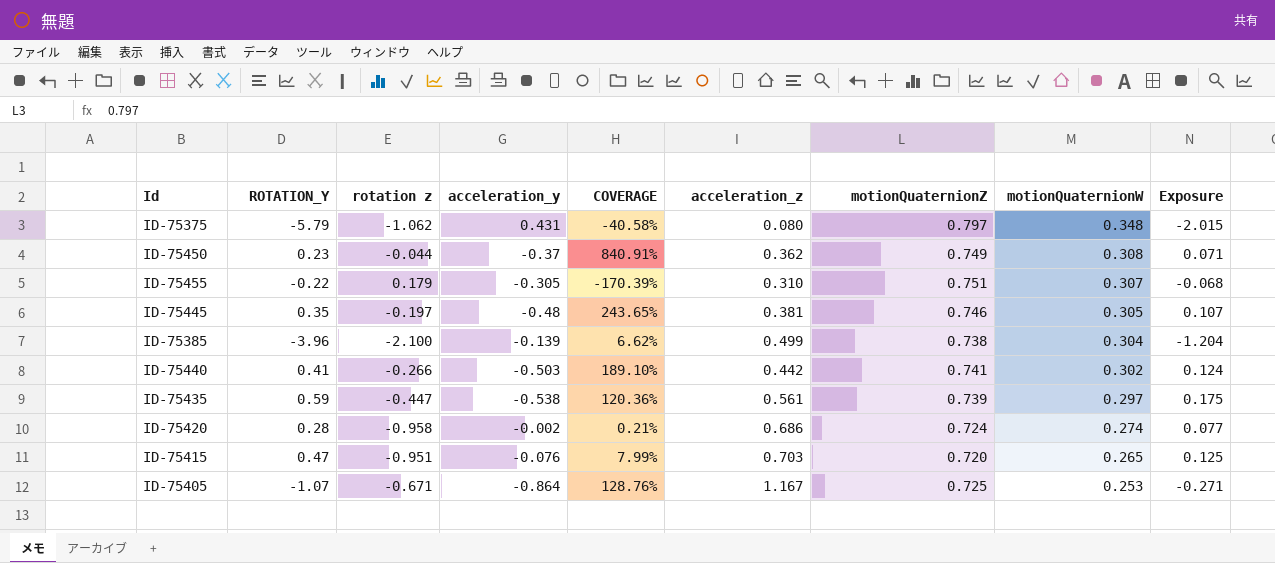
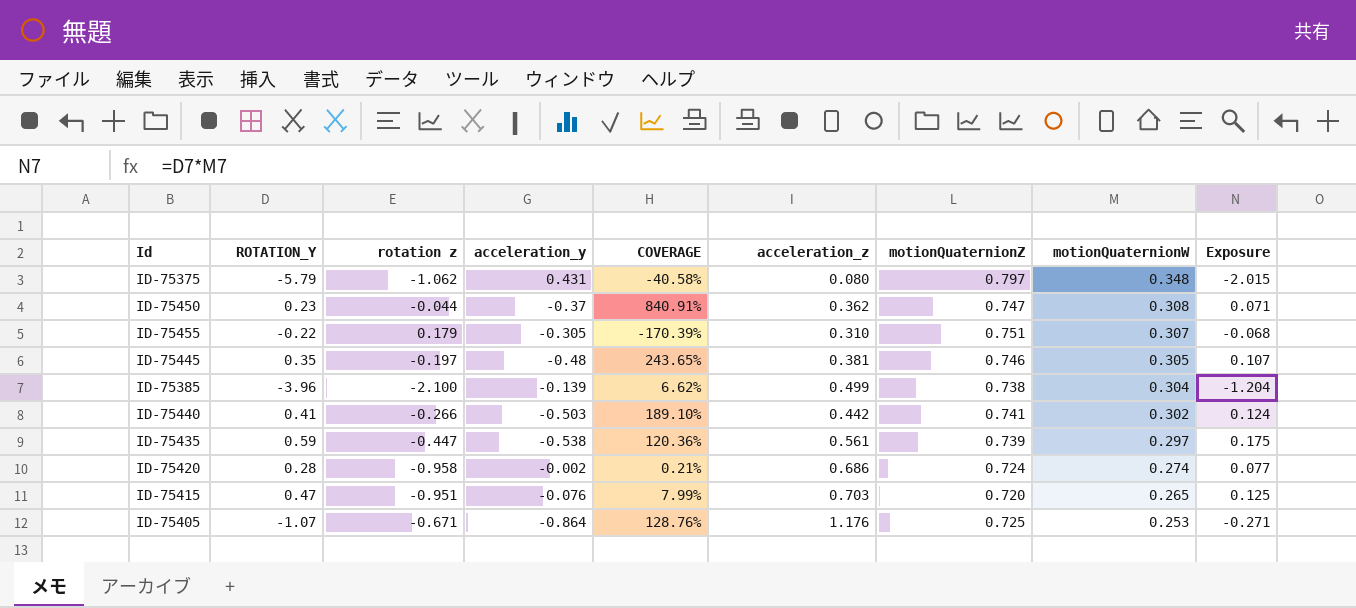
ID-75450 | motionQuaternionZ: 0.749 -> 0.747
ID-75405 | acceleration_z: 1.167 -> 1.176

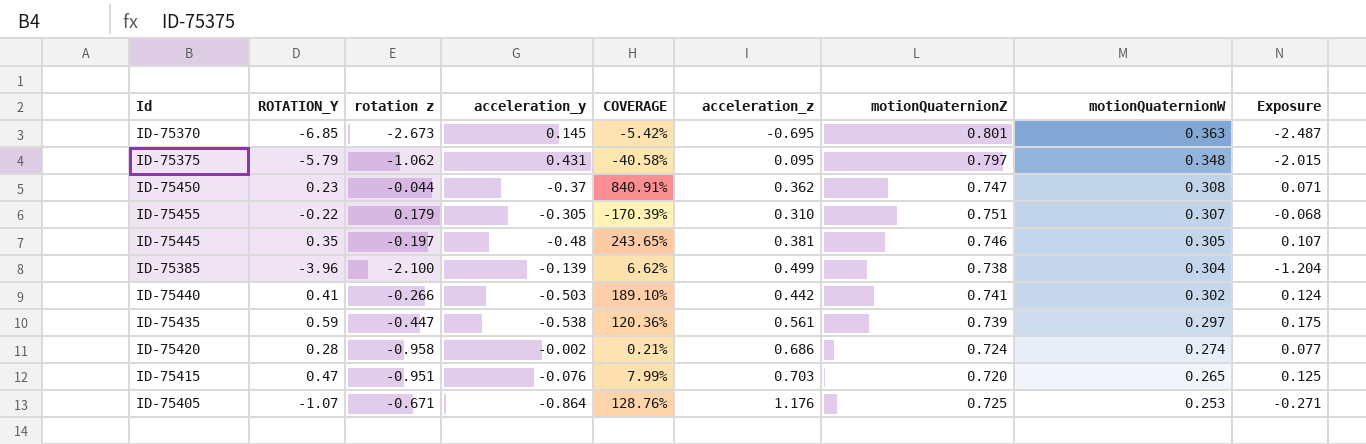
row ID-75370: none -> -6.85 | -2.673 | 0.145 | -5.42% | -0.695 | 0.801 | 0.363 | -2.487
ID-75375 | acceleration_z: 0.080 -> 0.095

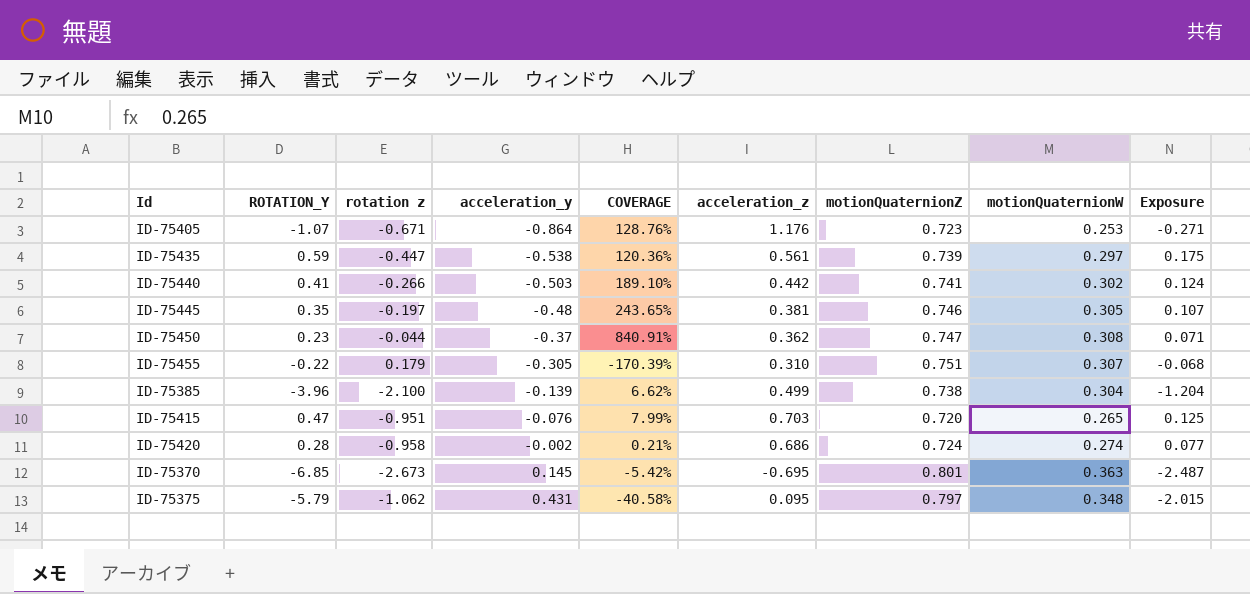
row order: motionQuaternionW descending -> acceleration_y ascending
ID-75405 | motionQuaternionZ: 0.725 -> 0.723

